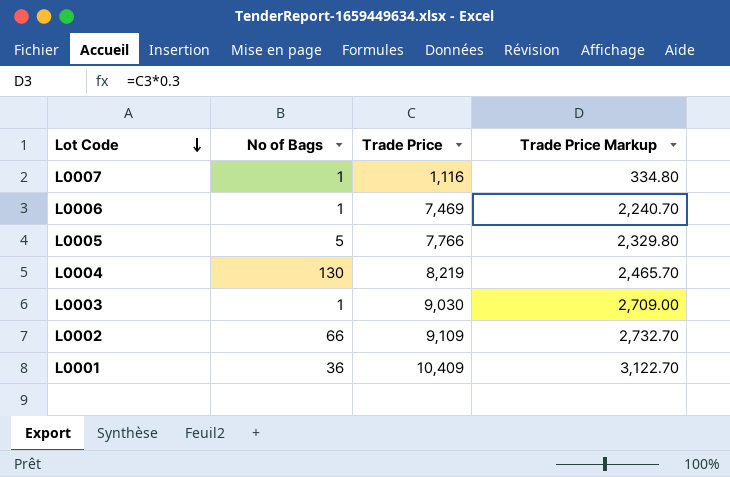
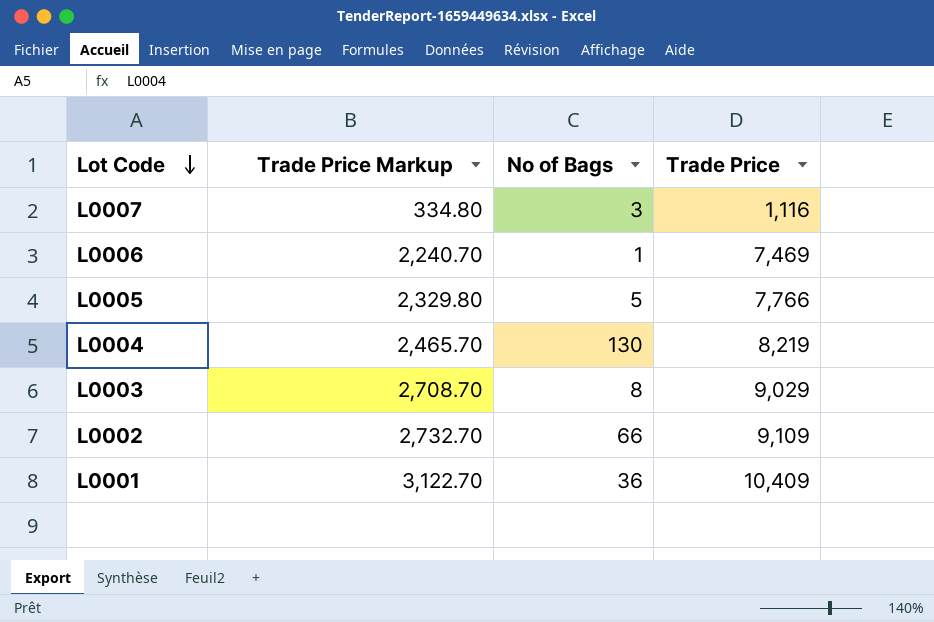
column Trade Price Markup | position: 4 -> 2
L0007 | No of Bags: 1 -> 3
L0003 | Trade Price Markup: 2,709.00 -> 2,708.70
L0003 | No of Bags: 1 -> 8
L0003 | Trade Price: 9,030 -> 9,029

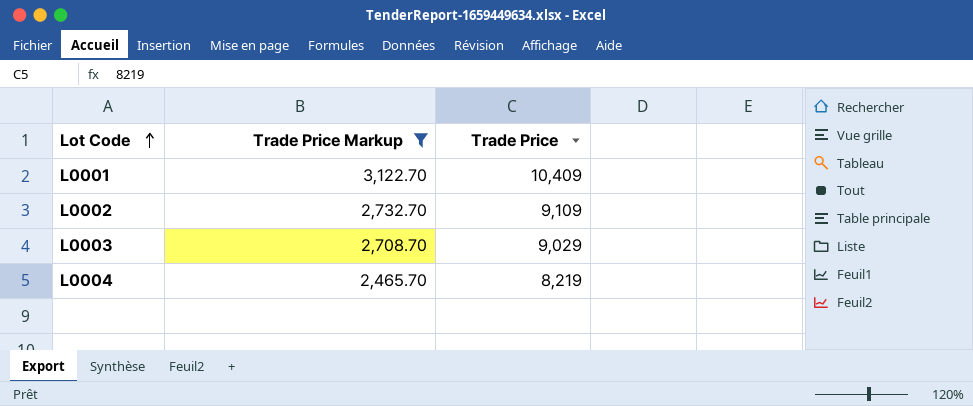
filter: none -> Trade Price Markup >= 2,465.70
row order: Lot Code descending -> Lot Code ascending
column No of Bags | position: 3 -> none

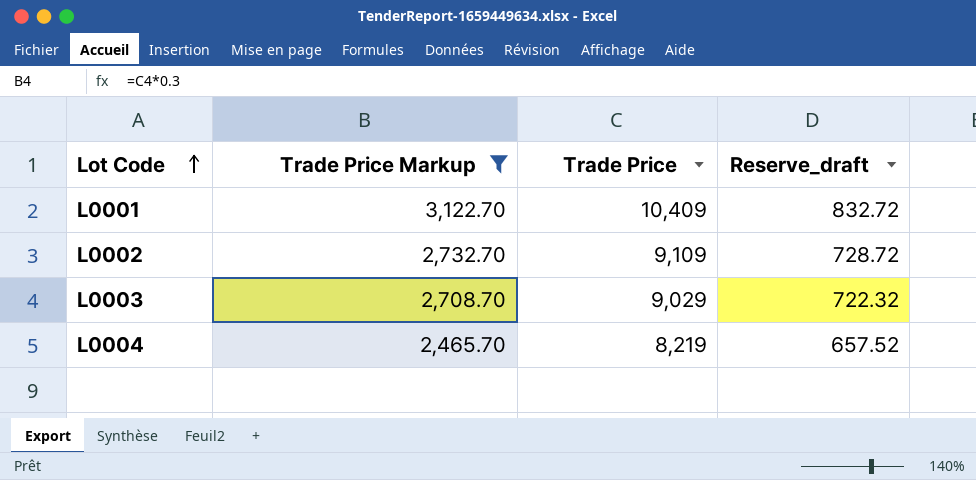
column Reserve_draft | formula: none -> [Trade Price] * 0.08

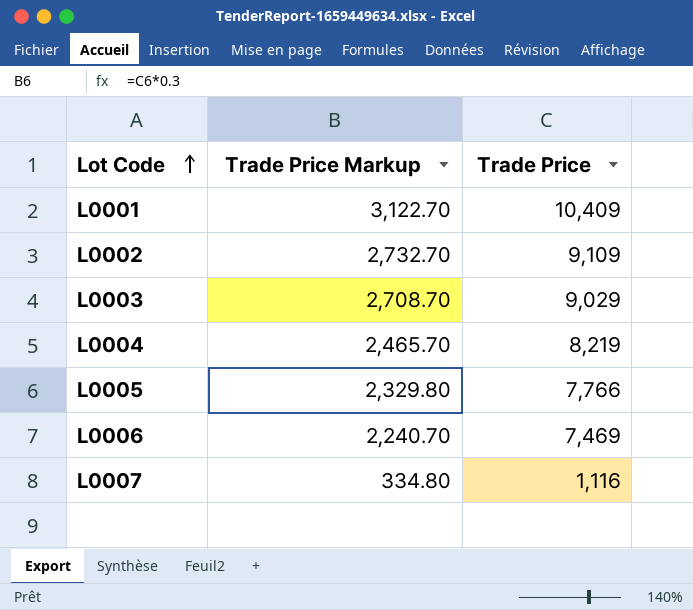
filter: Trade Price Markup >= 2,465.70 -> none
column Reserve_draft | formula: [Trade Price] * 0.08 -> none

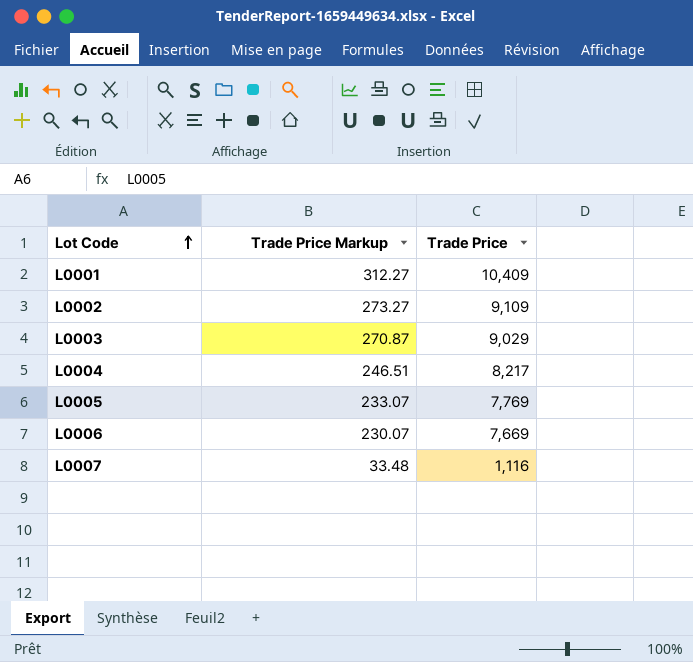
column Trade Price Markup | formula: [Trade Price] * 0.3 -> [Trade Price] * 0.03
L0004 | Trade Price: 8,219 -> 8,217
L0005 | Trade Price: 7,766 -> 7,769
L0006 | Trade Price: 7,469 -> 7,669

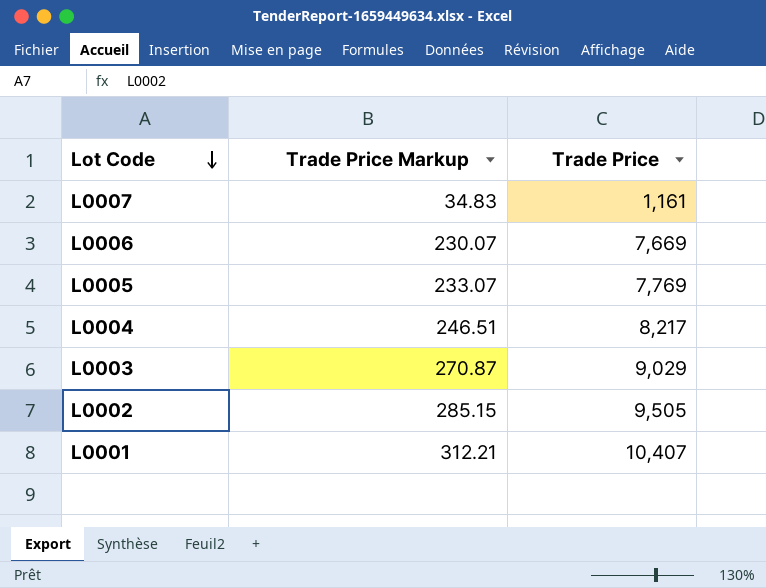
row order: Lot Code ascending -> Lot Code descending
L0007 | Trade Price Markup: 33.48 -> 34.83
L0007 | Trade Price: 1,116 -> 1,161
L0002 | Trade Price Markup: 273.27 -> 285.15
L0002 | Trade Price: 9,109 -> 9,505
L0001 | Trade Price Markup: 312.27 -> 312.21
L0001 | Trade Price: 10,409 -> 10,407

